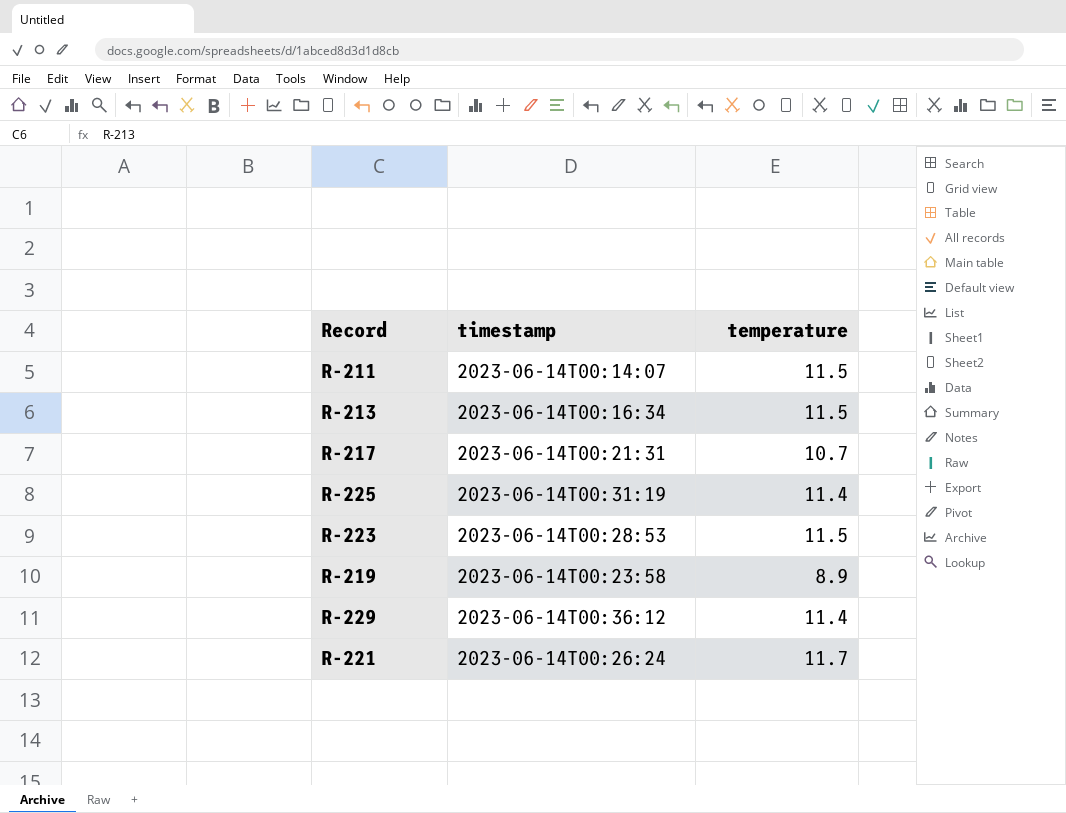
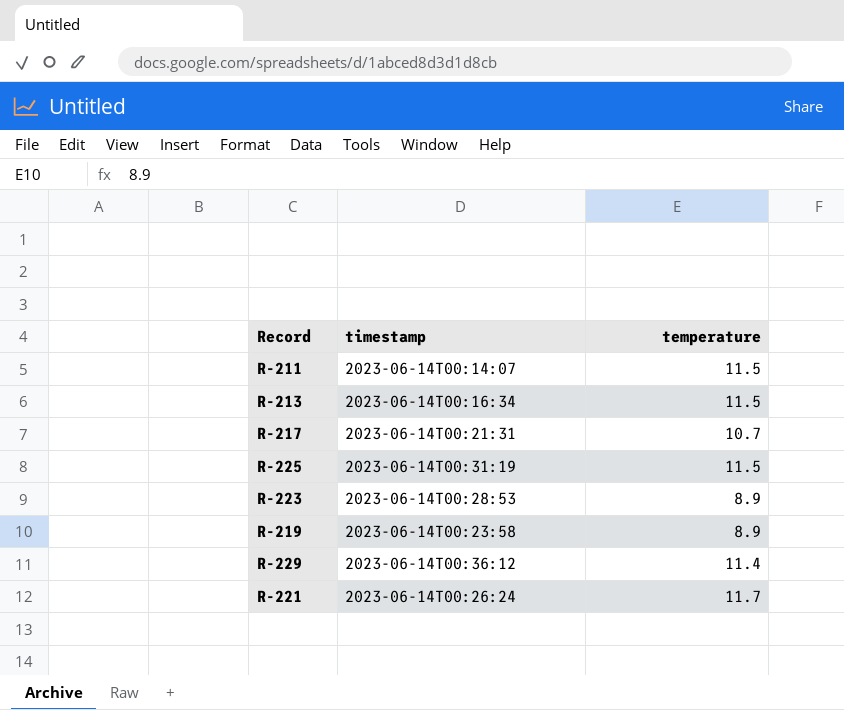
R-225 | temperature: 11.4 -> 11.5
R-223 | temperature: 11.5 -> 8.9

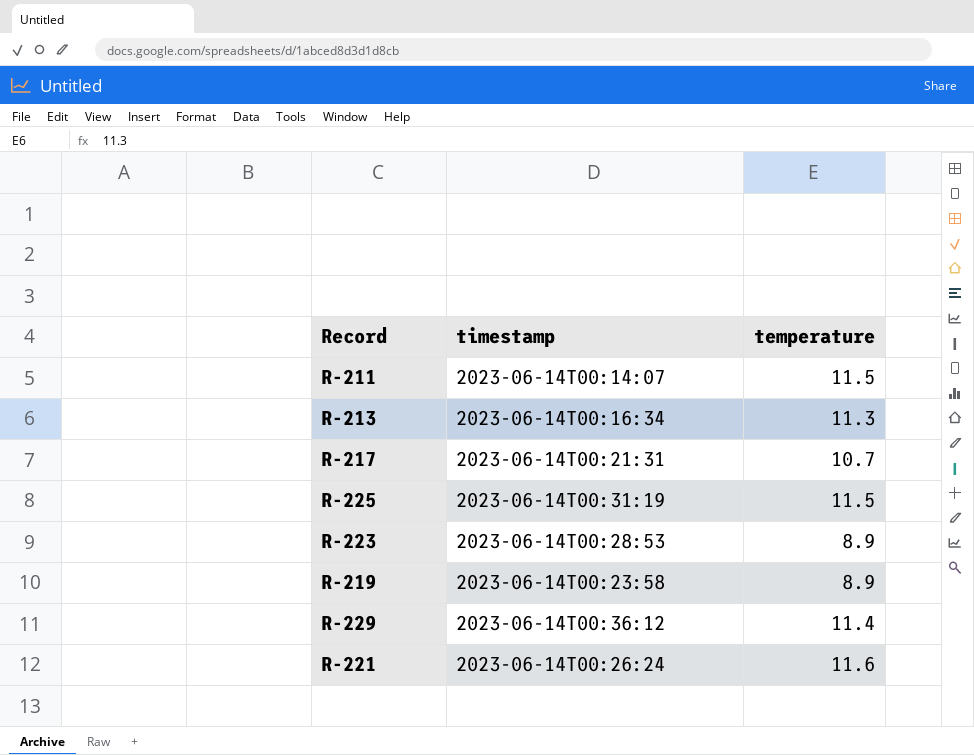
R-213 | temperature: 11.5 -> 11.3
R-221 | temperature: 11.7 -> 11.6

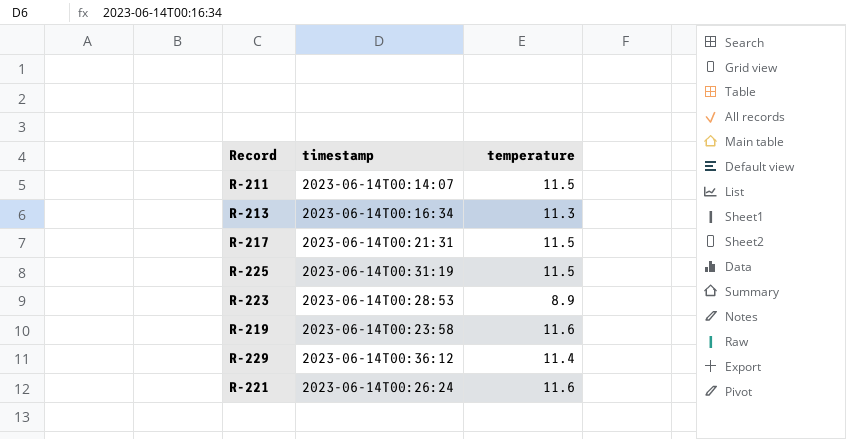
R-217 | temperature: 10.7 -> 11.5
R-219 | temperature: 8.9 -> 11.6

